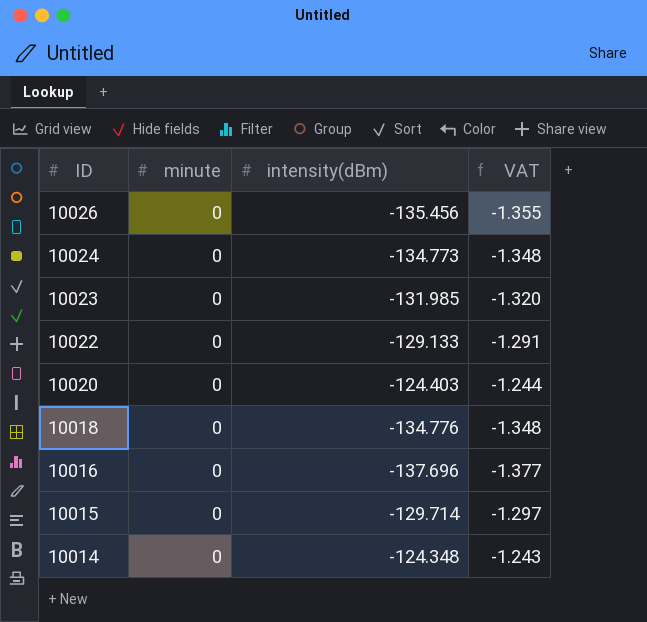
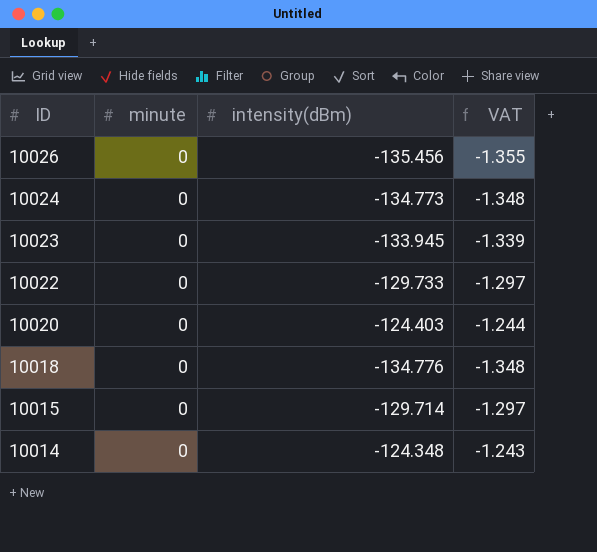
row 10016: 0 | -137.696 | -1.377 -> none
10023 | intensity(dBm): -131.985 -> -133.945
10023 | VAT: -1.320 -> -1.339
10022 | intensity(dBm): -129.133 -> -129.733
10022 | VAT: -1.291 -> -1.297

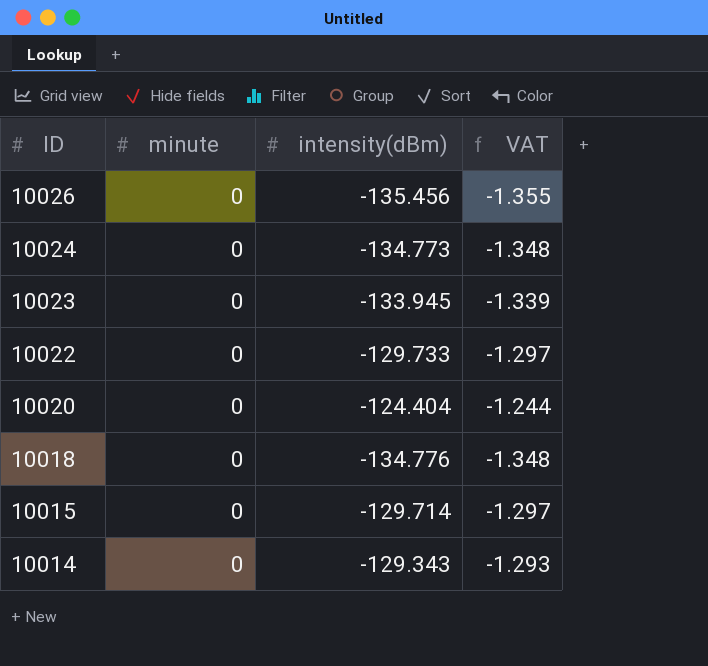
10020 | intensity(dBm): -124.403 -> -124.404
10014 | intensity(dBm): -124.348 -> -129.343
10014 | VAT: -1.243 -> -1.293

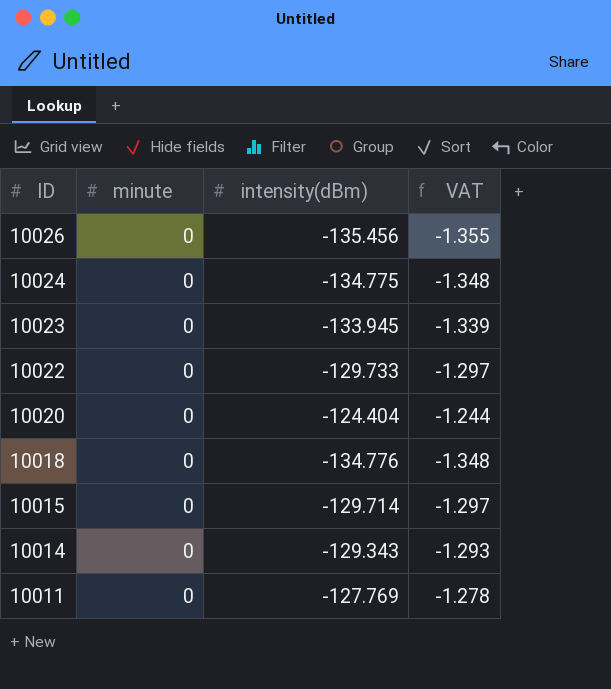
10024 | intensity(dBm): -134.773 -> -134.775
row 10011: none -> 0 | -127.769 | -1.278

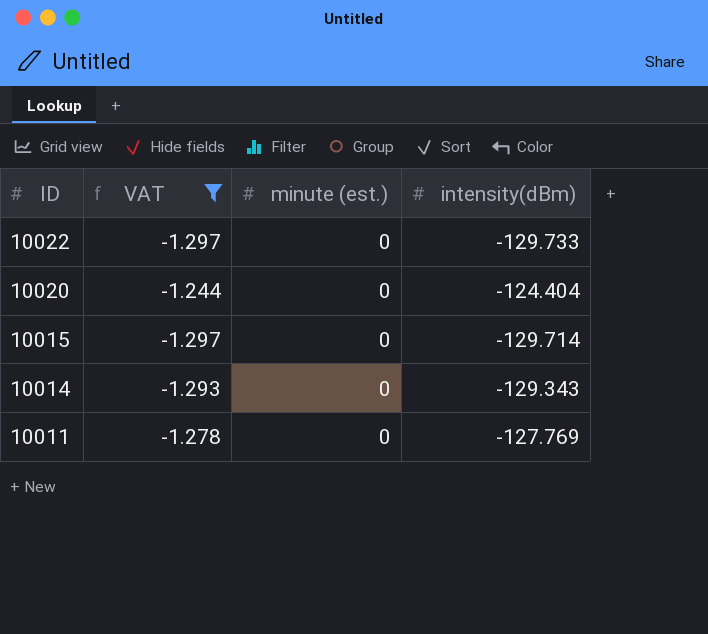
filter: none -> VAT >= -1.297
column VAT | position: 4 -> 2
column name: minute -> minute (est.)

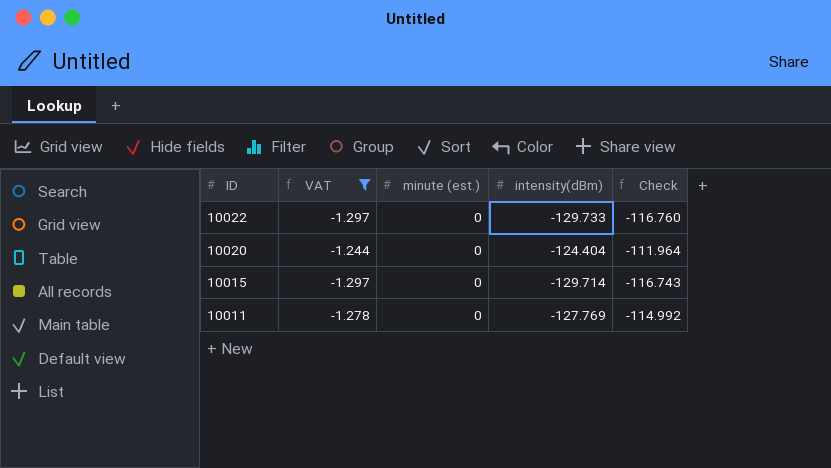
column Check | formula: none -> [intensity(dBm)] * 0.9
row 10014: -1.293 | 0 | -129.343 -> none

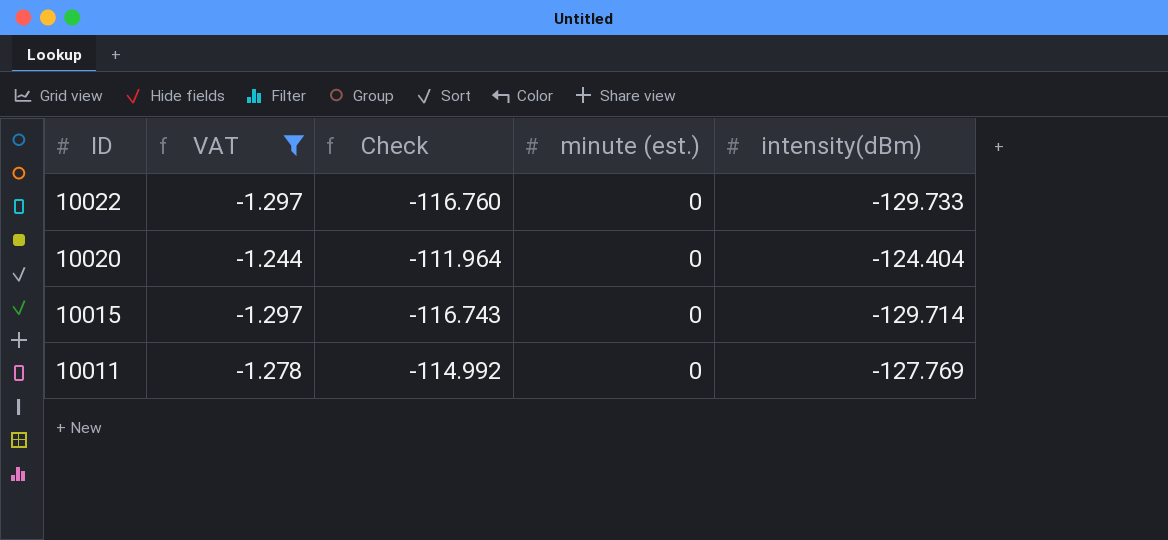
column Check | position: 5 -> 3

